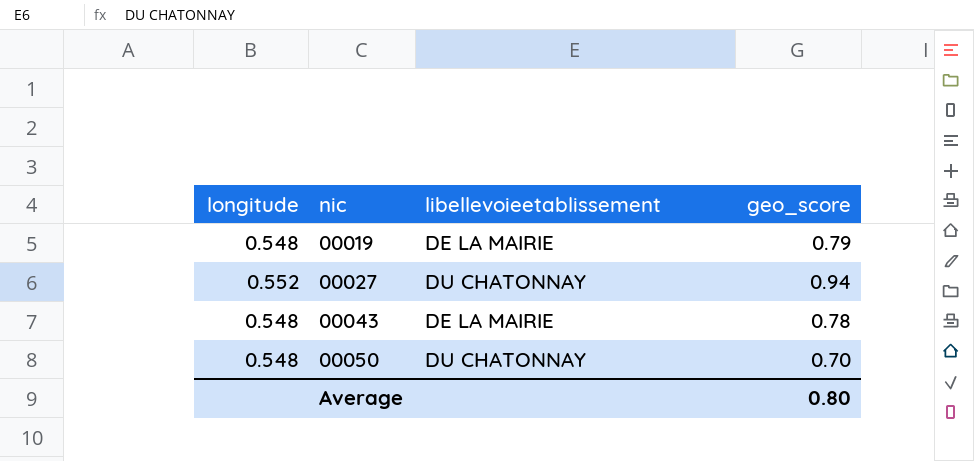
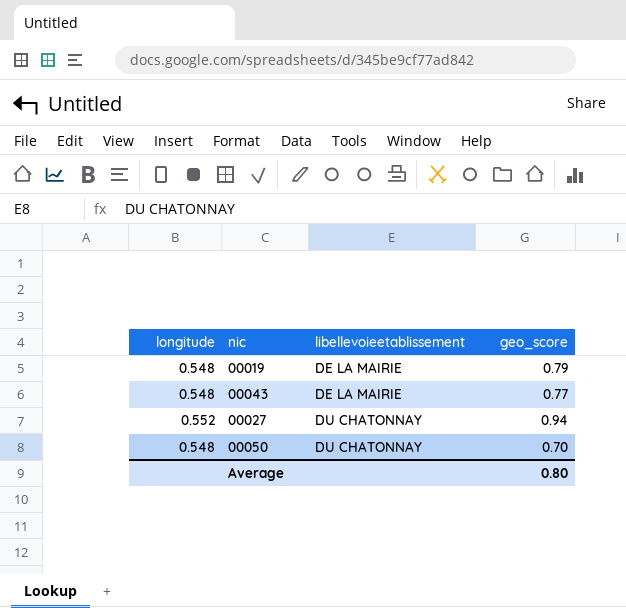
row order: nic ascending -> libellevoieetablissement ascending
00043 | geo_score: 0.78 -> 0.77

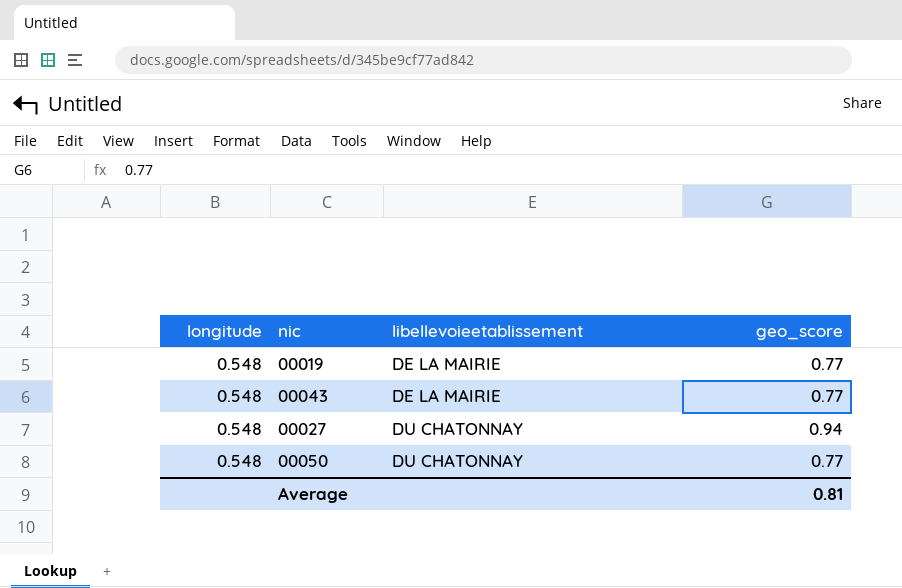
00019 | geo_score: 0.79 -> 0.77
00027 | longitude: 0.552 -> 0.548
00050 | geo_score: 0.70 -> 0.77
Average | geo_score: 0.80 -> 0.81

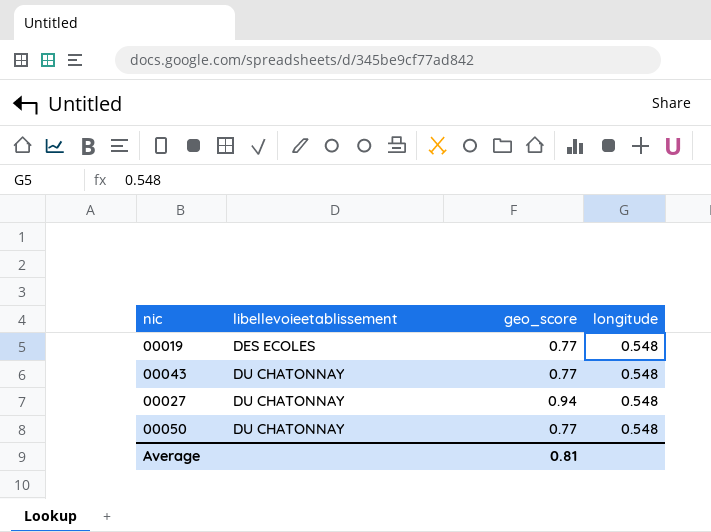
column longitude | position: 1 -> 4
00019 | libellevoieetablissement: DE LA MAIRIE -> DES ECOLES
00043 | libellevoieetablissement: DE LA MAIRIE -> DU CHATONNAY

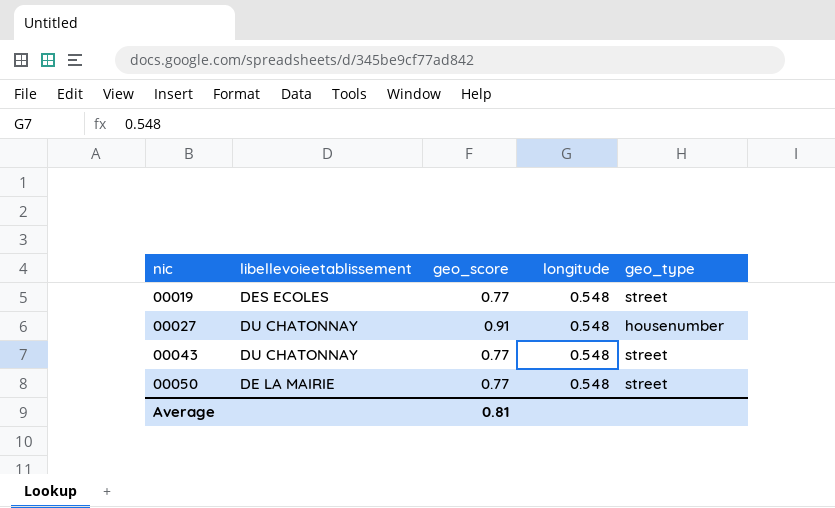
row order: libellevoieetablissement ascending -> nic ascending
column geo_type | position: none -> 5
00027 | geo_score: 0.94 -> 0.91
00050 | libellevoieetablissement: DU CHATONNAY -> DE LA MAIRIE

